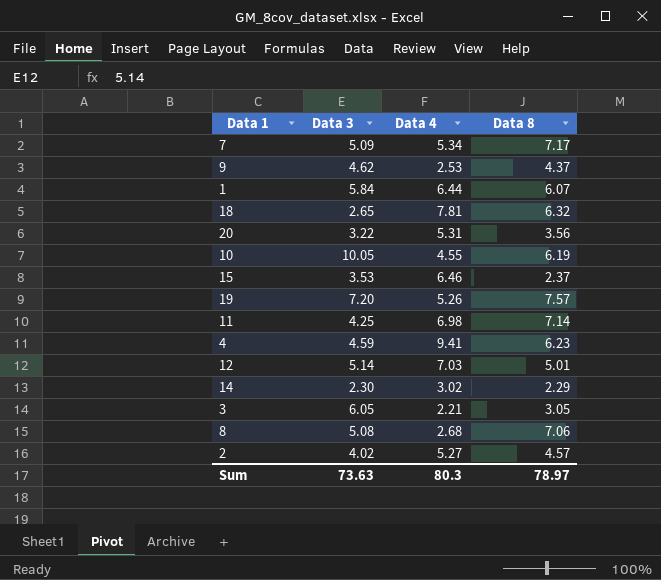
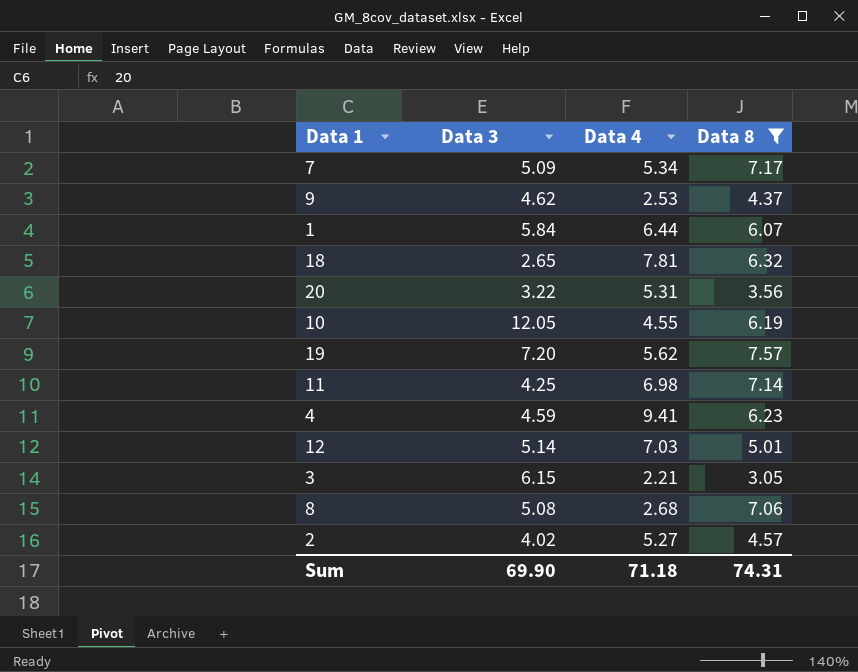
filter: none -> Data 8 >= 3.05
10 | Data 3: 10.05 -> 12.05
19 | Data 4: 5.26 -> 5.62
3 | Data 3: 6.05 -> 6.15
Sum | Data 3: 73.63 -> 69.90
Sum | Data 4: 80.3 -> 71.18
Sum | Data 8: 78.97 -> 74.31

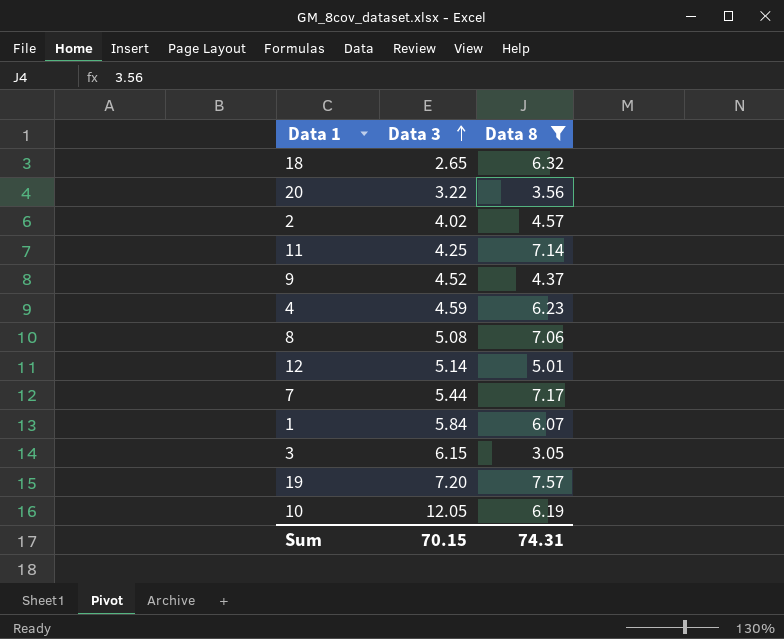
row order: none -> Data 3 ascending
column Data 4 | position: 3 -> none
9 | Data 3: 4.62 -> 4.52
7 | Data 3: 5.09 -> 5.44
Sum | Data 3: 69.90 -> 70.15

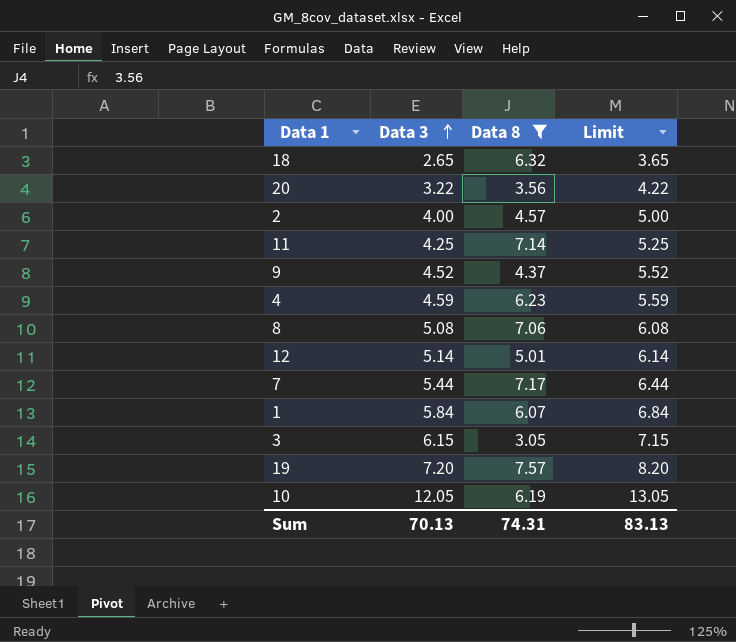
column Limit | formula: none -> [Data 3] + 1
2 | Data 3: 4.02 -> 4.00
Sum | Data 3: 70.15 -> 70.13

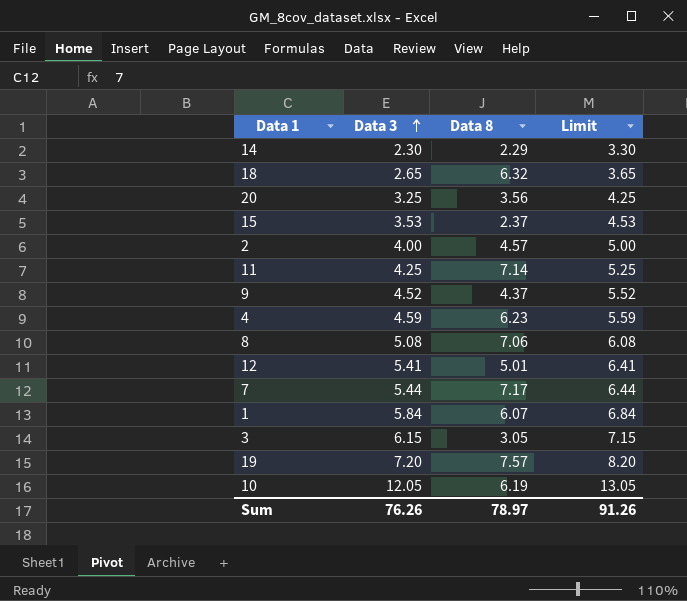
filter: Data 8 >= 3.05 -> none
20 | Data 3: 3.22 -> 3.25
20 | Limit: 4.22 -> 4.25
12 | Data 3: 5.14 -> 5.41
12 | Limit: 6.14 -> 6.41
Sum | Data 3: 70.13 -> 76.26
Sum | Data 8: 74.31 -> 78.97
Sum | Limit: 83.13 -> 91.26

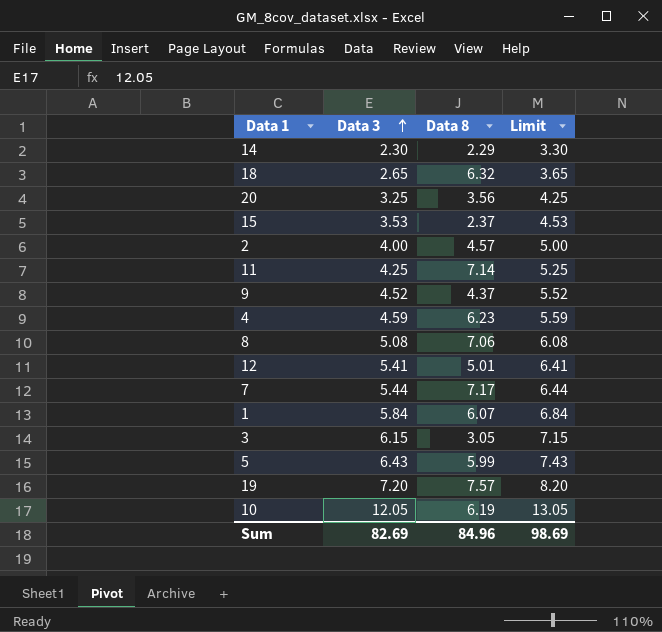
row 5: none -> 6.43 | 5.99 | 7.43
Sum | Data 3: 76.26 -> 82.69
Sum | Data 8: 78.97 -> 84.96
Sum | Limit: 91.26 -> 98.69

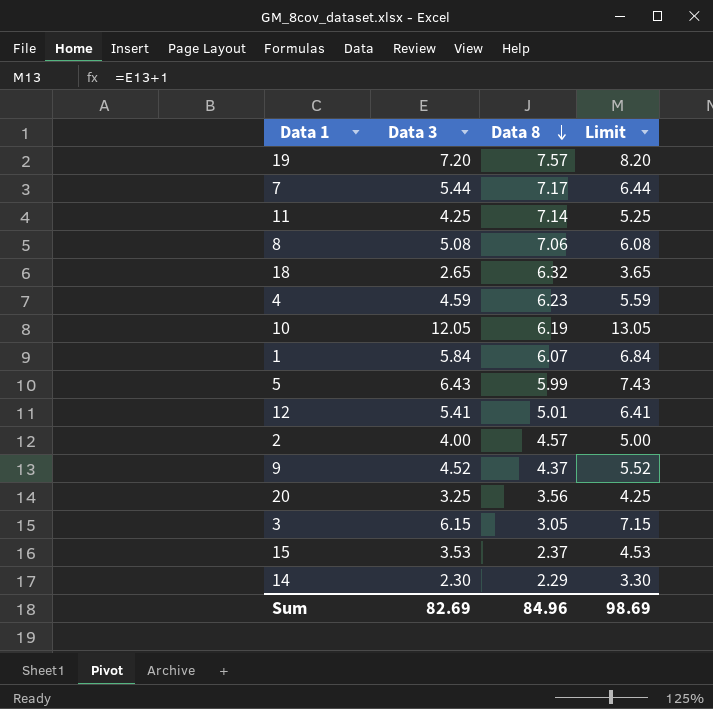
row order: Data 3 ascending -> Data 8 descending

